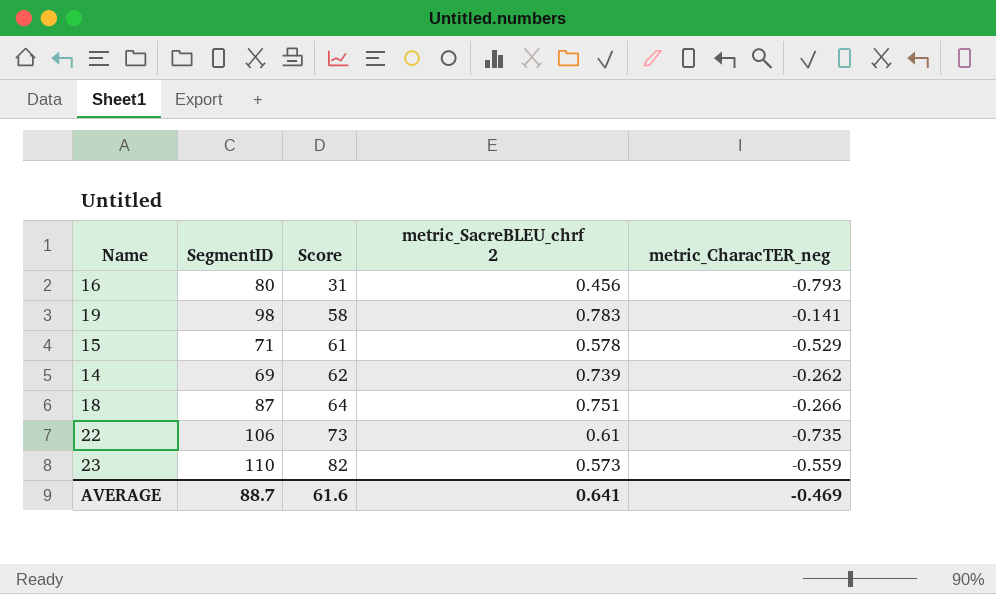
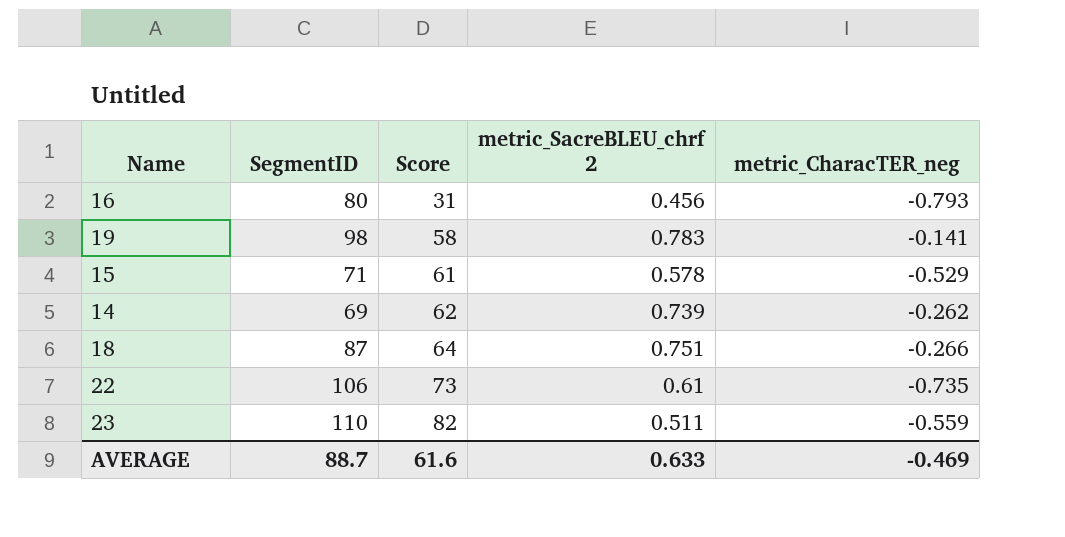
23 | metric_SacreBLEU_chrf 2: 0.573 -> 0.511
AVERAGE | metric_SacreBLEU_chrf 2: 0.641 -> 0.633

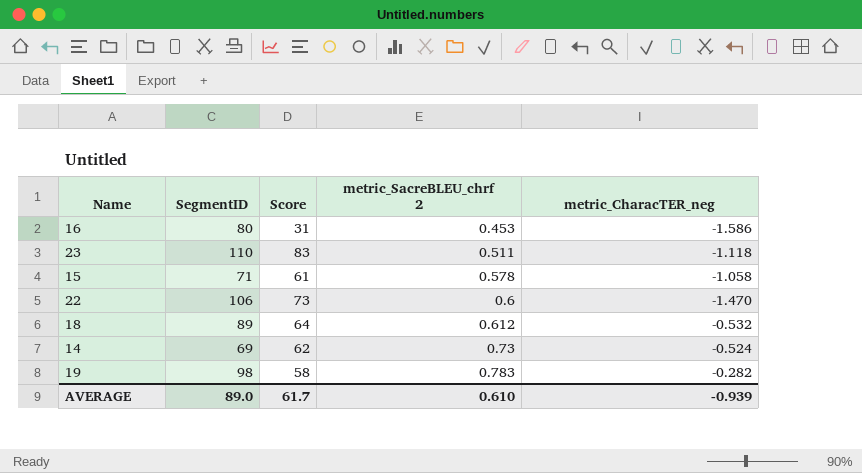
row order: Score ascending -> metric_SacreBLEU_chrf 2 ascending
16 | metric_SacreBLEU_chrf 2: 0.456 -> 0.453
16 | metric_CharacTER_neg: -0.793 -> -1.586
23 | Score: 82 -> 83
23 | metric_CharacTER_neg: -0.559 -> -1.118
15 | metric_CharacTER_neg: -0.529 -> -1.058
22 | metric_SacreBLEU_chrf 2: 0.61 -> 0.6
22 | metric_CharacTER_neg: -0.735 -> -1.470
18 | SegmentID: 87 -> 89
18 | metric_SacreBLEU_chrf 2: 0.751 -> 0.612
18 | metric_CharacTER_neg: -0.266 -> -0.532
14 | metric_SacreBLEU_chrf 2: 0.739 -> 0.73
14 | metric_CharacTER_neg: -0.262 -> -0.524
19 | metric_CharacTER_neg: -0.141 -> -0.282
AVERAGE | SegmentID: 88.7 -> 89.0
AVERAGE | Score: 61.6 -> 61.7
AVERAGE | metric_SacreBLEU_chrf 2: 0.633 -> 0.610
AVERAGE | metric_CharacTER_neg: -0.469 -> -0.939

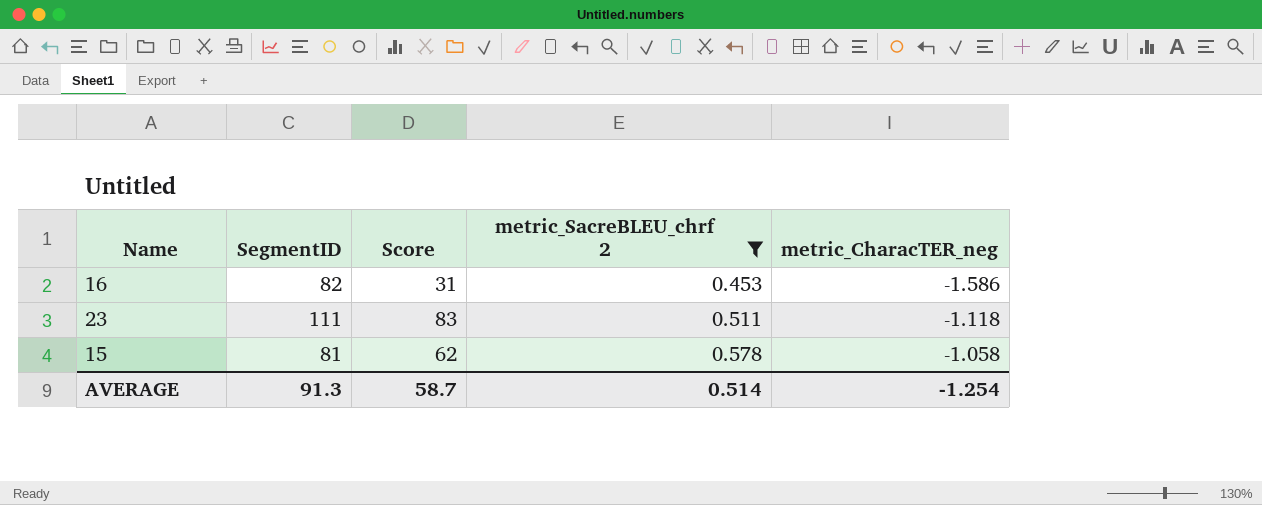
filter: none -> metric_SacreBLEU_chrf 2 <= 0.578
16 | SegmentID: 80 -> 82
23 | SegmentID: 110 -> 111
15 | SegmentID: 71 -> 81
15 | Score: 61 -> 62
AVERAGE | SegmentID: 89.0 -> 91.3
AVERAGE | Score: 61.7 -> 58.7
AVERAGE | metric_SacreBLEU_chrf 2: 0.610 -> 0.514
AVERAGE | metric_CharacTER_neg: -0.939 -> -1.254

